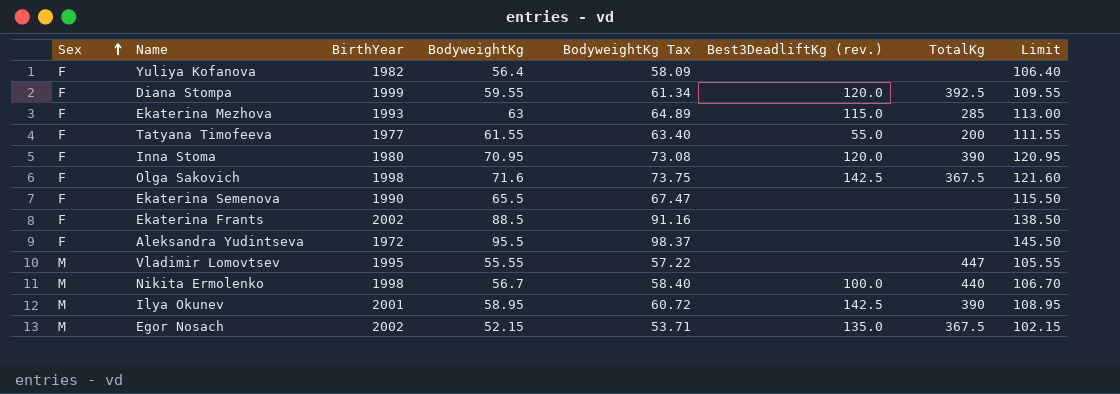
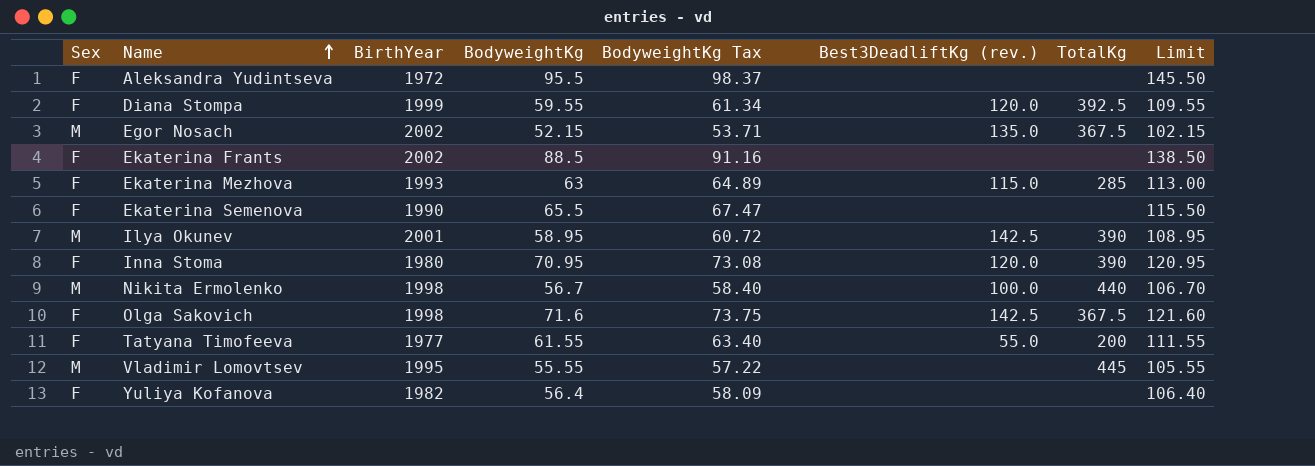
row order: Sex ascending -> Name ascending
Vladimir Lomovtsev | TotalKg: 447 -> 445

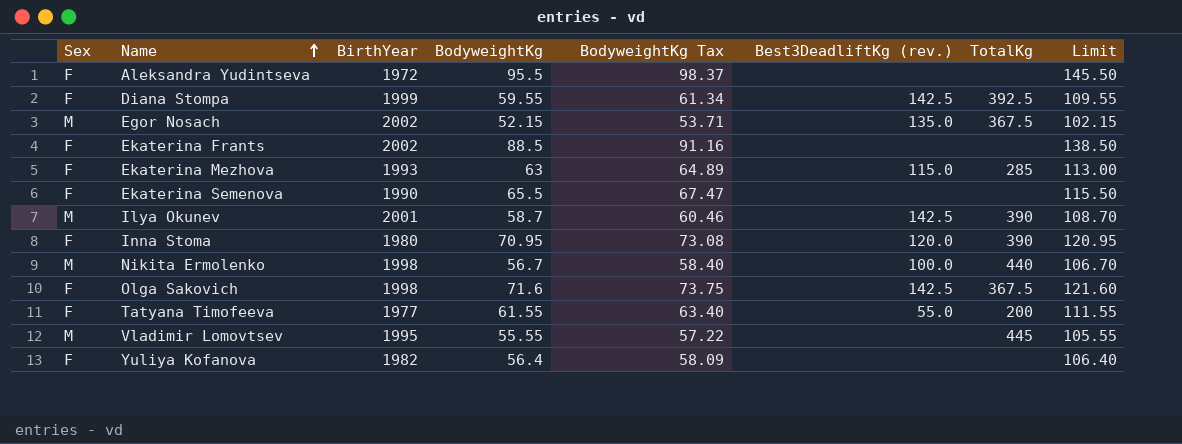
Diana Stompa | Best3DeadliftKg (rev.): 120.0 -> 142.5
Ilya Okunev | BodyweightKg: 58.95 -> 58.7
Ilya Okunev | BodyweightKg Tax: 60.72 -> 60.46
Ilya Okunev | Limit: 108.95 -> 108.70

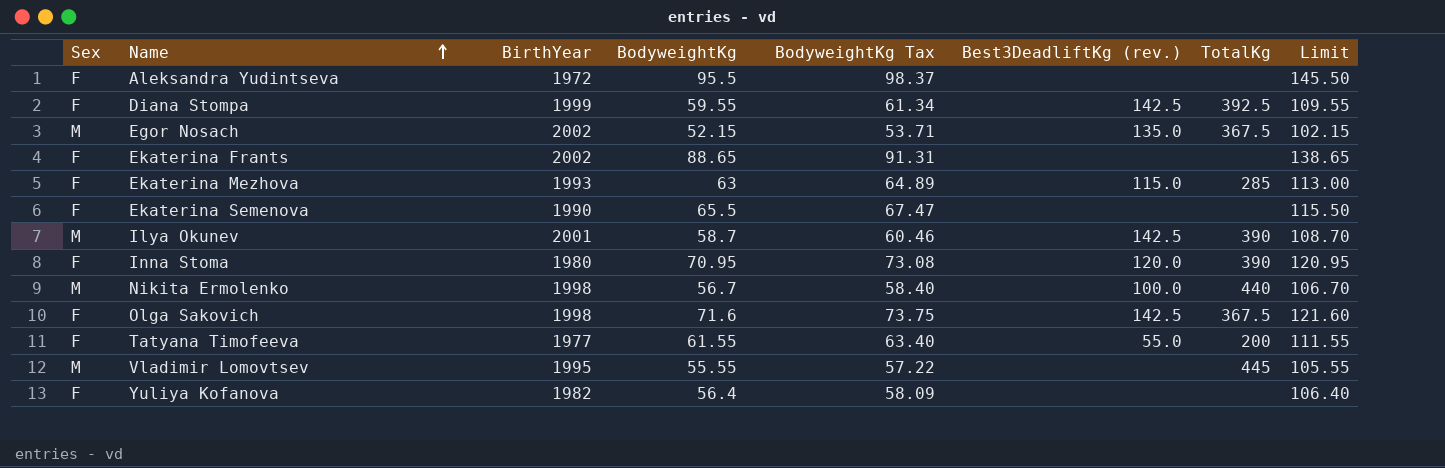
Ekaterina Frants | BodyweightKg: 88.5 -> 88.65
Ekaterina Frants | BodyweightKg Tax: 91.16 -> 91.31
Ekaterina Frants | Limit: 138.50 -> 138.65

